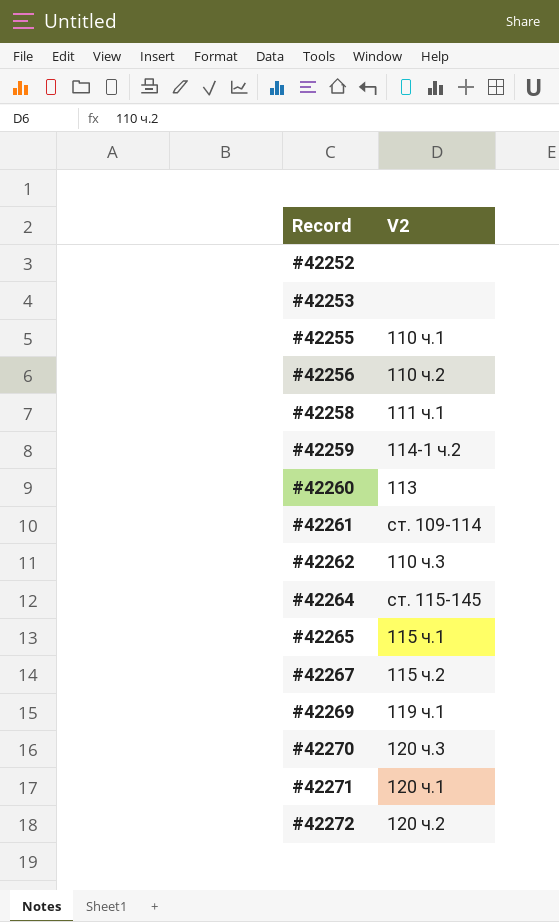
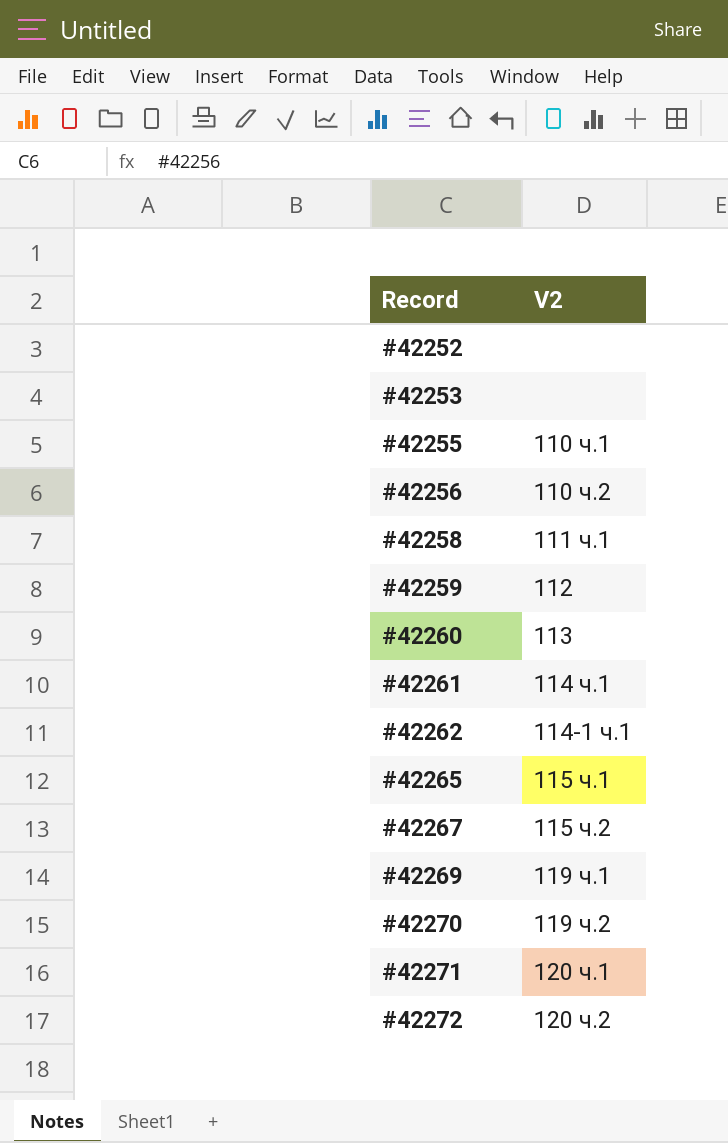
row #42264: ст. 115-145 -> none
#42259 | V2: 114-1 ч.2 -> 112
#42261 | V2: ст. 109-114 -> 114 ч.1
#42262 | V2: 110 ч.3 -> 114-1 ч.1
#42270 | V2: 120 ч.3 -> 119 ч.2

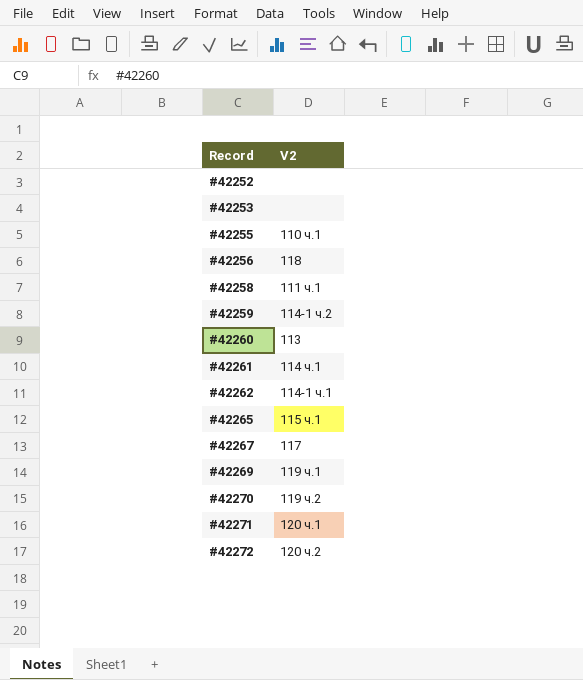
#42256 | V2: 110 ч.2 -> 118
#42259 | V2: 112 -> 114-1 ч.2
#42267 | V2: 115 ч.2 -> 117

